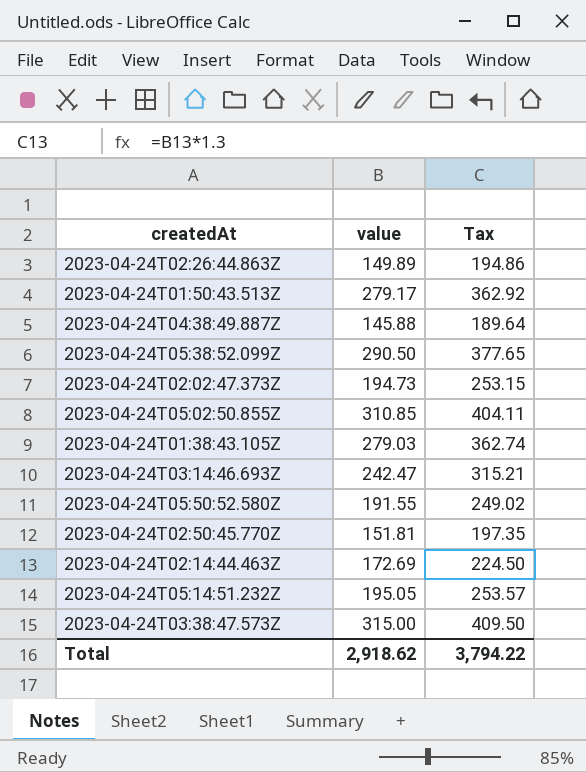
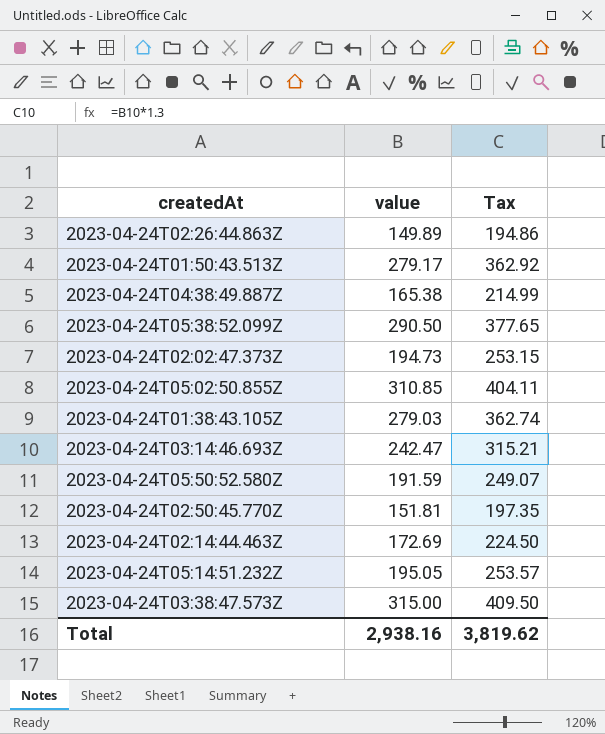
2023-04-24T04:38:49.887Z | value: 145.88 -> 165.38
2023-04-24T04:38:49.887Z | Tax: 189.64 -> 214.99
2023-04-24T05:50:52.580Z | value: 191.55 -> 191.59
2023-04-24T05:50:52.580Z | Tax: 249.02 -> 249.07
Total | value: 2,918.62 -> 2,938.16
Total | Tax: 3,794.22 -> 3,819.62

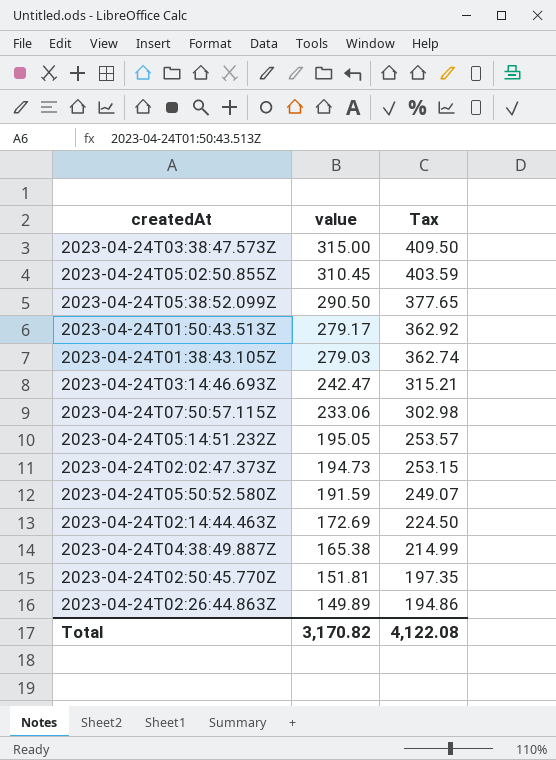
row order: none -> value descending
2023-04-24T05:02:50.855Z | value: 310.85 -> 310.45
2023-04-24T05:02:50.855Z | Tax: 404.11 -> 403.59
row 2023-04-24T07:50:57.115Z: none -> 233.06 | 302.98
Total | value: 2,938.16 -> 3,170.82
Total | Tax: 3,819.62 -> 4,122.08

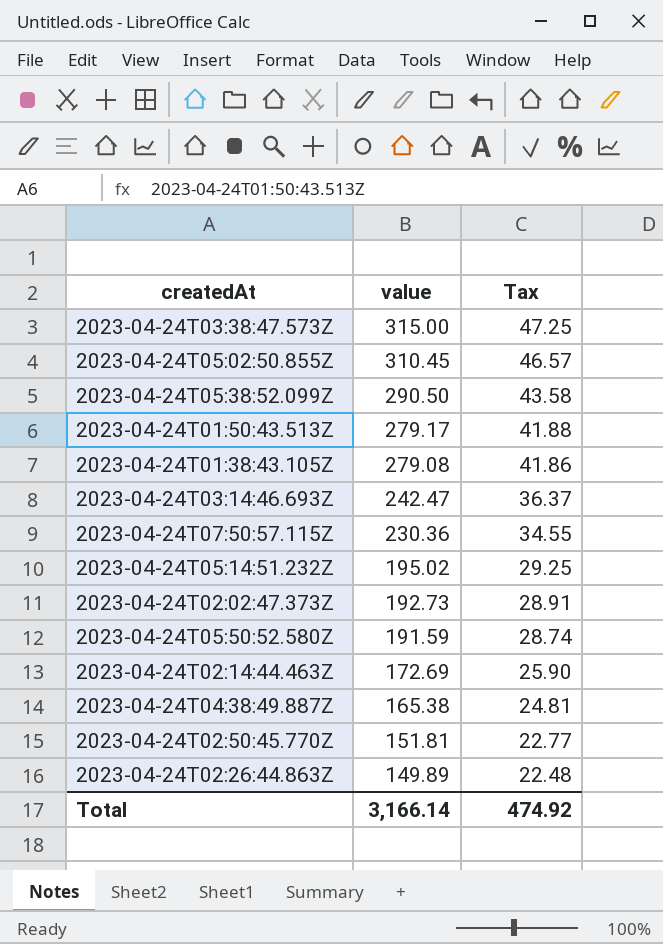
column Tax | formula: [value] * 1.3 -> [value] * 0.15
2023-04-24T01:38:43.105Z | value: 279.03 -> 279.08
2023-04-24T07:50:57.115Z | value: 233.06 -> 230.36
2023-04-24T05:14:51.232Z | value: 195.05 -> 195.02
2023-04-24T02:02:47.373Z | value: 194.73 -> 192.73
Total | value: 3,170.82 -> 3,166.14
Total | Tax: 4,122.08 -> 474.92

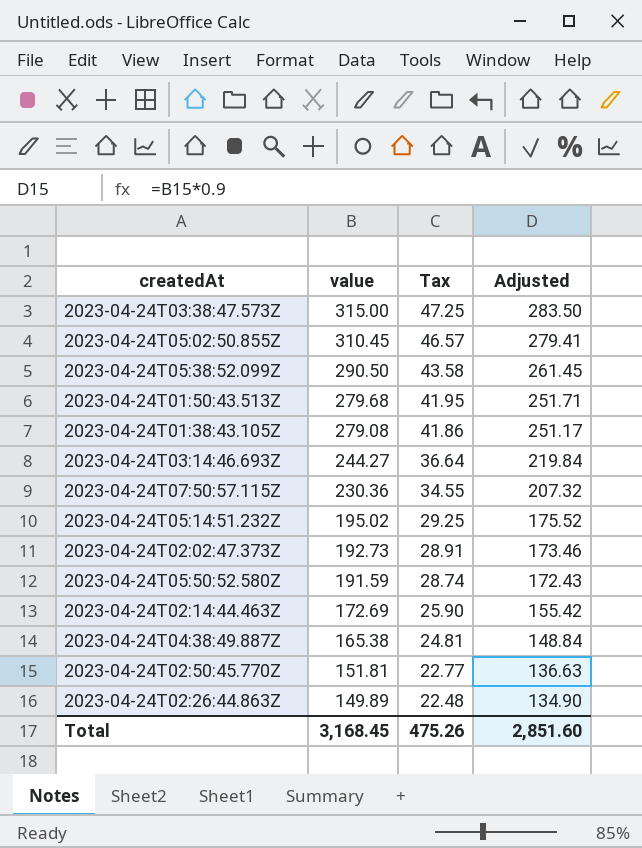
column Adjusted | formula: none -> [value] * 0.9
2023-04-24T01:50:43.513Z | value: 279.17 -> 279.68
2023-04-24T01:50:43.513Z | Tax: 41.88 -> 41.95
2023-04-24T03:14:46.693Z | value: 242.47 -> 244.27
2023-04-24T03:14:46.693Z | Tax: 36.37 -> 36.64
Total | value: 3,166.14 -> 3,168.45
Total | Tax: 474.92 -> 475.26

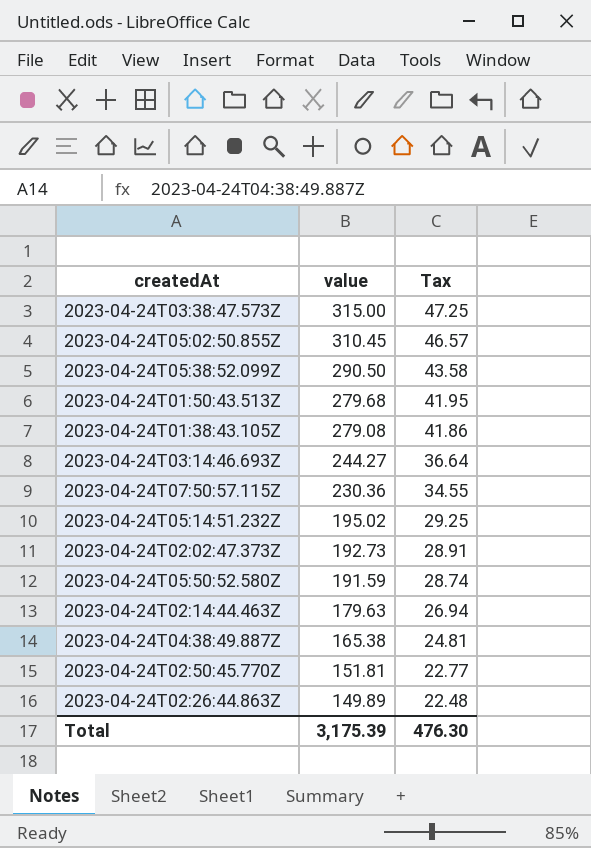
column Adjusted | formula: [value] * 0.9 -> none
2023-04-24T02:14:44.463Z | value: 172.69 -> 179.63
2023-04-24T02:14:44.463Z | Tax: 25.90 -> 26.94
Total | value: 3,168.45 -> 3,175.39
Total | Tax: 475.26 -> 476.30

